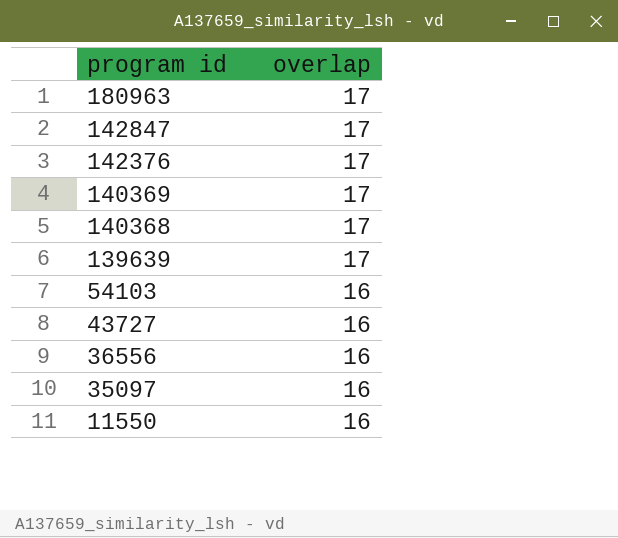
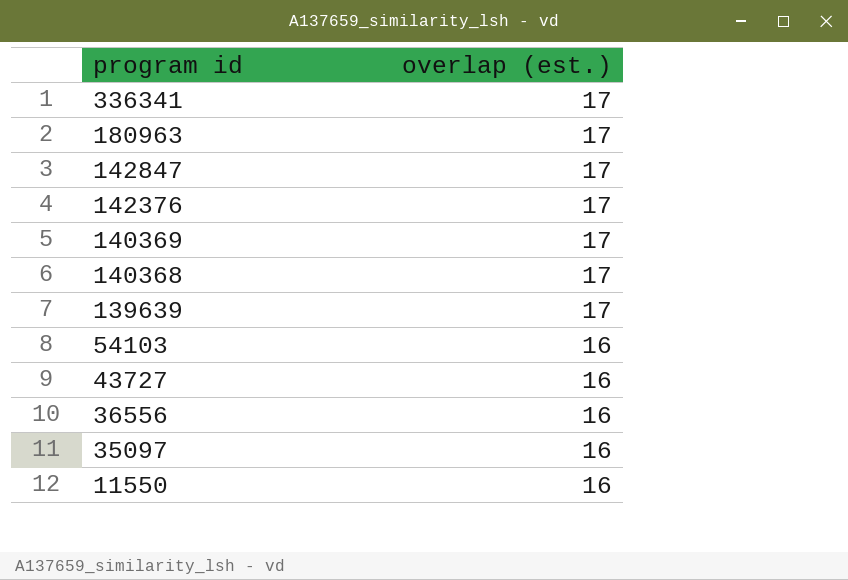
column name: overlap -> overlap (est.)
row 336341: none -> 17

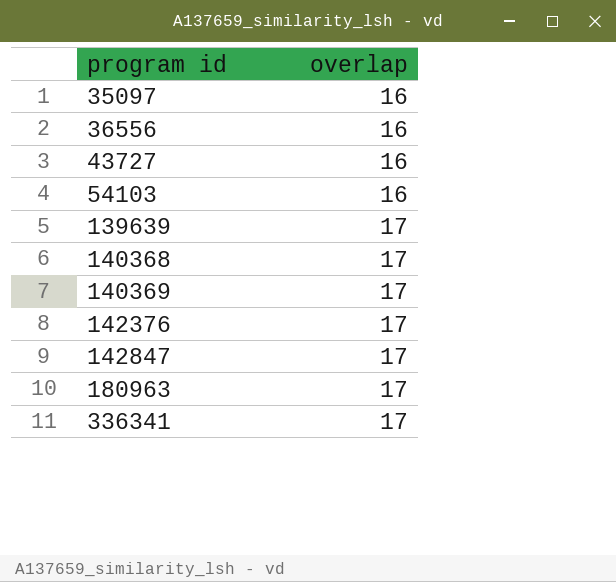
row order: program id descending -> program id ascending
column name: overlap (est.) -> overlap
row 11550: 16 -> none

